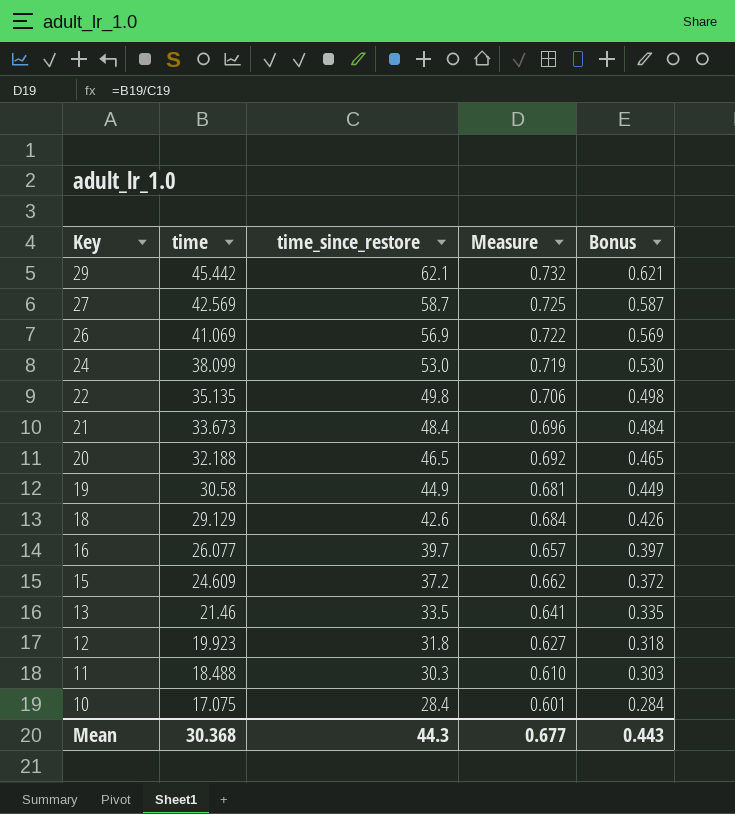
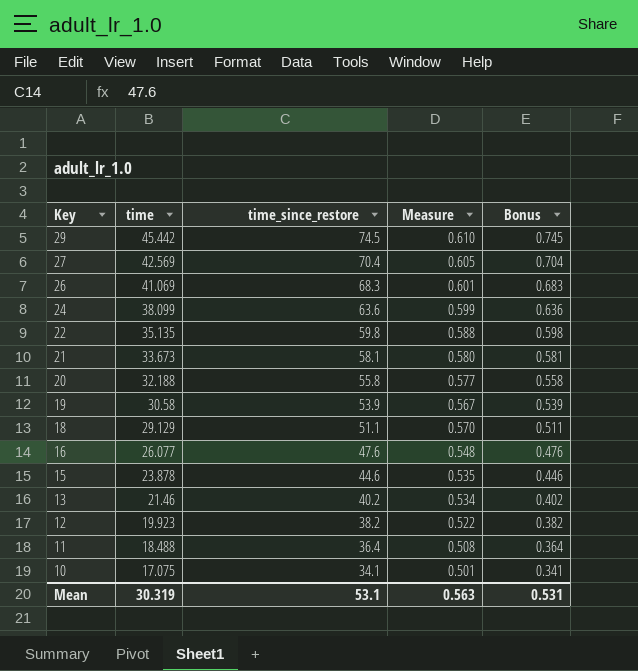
29 | time_since_restore: 62.1 -> 74.5
29 | Measure: 0.732 -> 0.610
29 | Bonus: 0.621 -> 0.745
27 | time_since_restore: 58.7 -> 70.4
27 | Measure: 0.725 -> 0.605
27 | Bonus: 0.587 -> 0.704
26 | time_since_restore: 56.9 -> 68.3
26 | Measure: 0.722 -> 0.601
26 | Bonus: 0.569 -> 0.683
24 | time_since_restore: 53.0 -> 63.6
24 | Measure: 0.719 -> 0.599
24 | Bonus: 0.530 -> 0.636
22 | time_since_restore: 49.8 -> 59.8
22 | Measure: 0.706 -> 0.588
22 | Bonus: 0.498 -> 0.598
21 | time_since_restore: 48.4 -> 58.1
21 | Measure: 0.696 -> 0.580
21 | Bonus: 0.484 -> 0.581
20 | time_since_restore: 46.5 -> 55.8
20 | Measure: 0.692 -> 0.577
20 | Bonus: 0.465 -> 0.558
19 | time_since_restore: 44.9 -> 53.9
19 | Measure: 0.681 -> 0.567
19 | Bonus: 0.449 -> 0.539
18 | time_since_restore: 42.6 -> 51.1
18 | Measure: 0.684 -> 0.570
18 | Bonus: 0.426 -> 0.511
16 | time_since_restore: 39.7 -> 47.6
16 | Measure: 0.657 -> 0.548
16 | Bonus: 0.397 -> 0.476
15 | time: 24.609 -> 23.878
15 | time_since_restore: 37.2 -> 44.6
15 | Measure: 0.662 -> 0.535
15 | Bonus: 0.372 -> 0.446
13 | time_since_restore: 33.5 -> 40.2
13 | Measure: 0.641 -> 0.534
13 | Bonus: 0.335 -> 0.402
12 | time_since_restore: 31.8 -> 38.2
12 | Measure: 0.627 -> 0.522
12 | Bonus: 0.318 -> 0.382
11 | time_since_restore: 30.3 -> 36.4
11 | Measure: 0.610 -> 0.508
11 | Bonus: 0.303 -> 0.364
10 | time_since_restore: 28.4 -> 34.1
10 | Measure: 0.601 -> 0.501
10 | Bonus: 0.284 -> 0.341
Mean | time: 30.368 -> 30.319
Mean | time_since_restore: 44.3 -> 53.1
Mean | Measure: 0.677 -> 0.563
Mean | Bonus: 0.443 -> 0.531

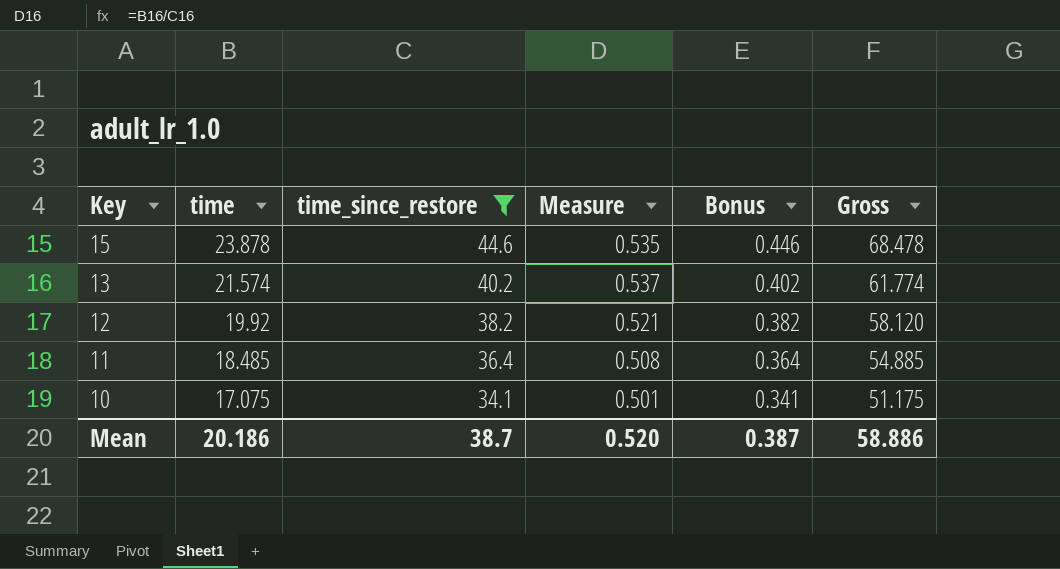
filter: none -> time_since_restore <= 44.6
column Gross | formula: none -> [time] + [time_since_restore]
13 | time: 21.46 -> 21.574
13 | Measure: 0.534 -> 0.537
12 | time: 19.923 -> 19.92
12 | Measure: 0.522 -> 0.521
11 | time: 18.488 -> 18.485
Mean | time: 30.319 -> 20.186
Mean | time_since_restore: 53.1 -> 38.7
Mean | Measure: 0.563 -> 0.520
Mean | Bonus: 0.531 -> 0.387

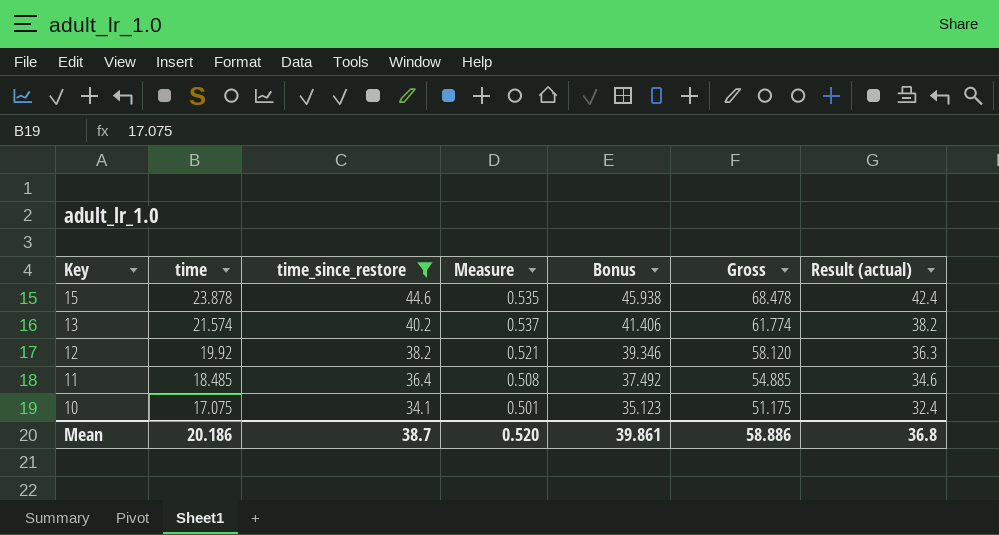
column Bonus | formula: [time_since_restore] * 0.01 -> [time_since_restore] * 1.03
column Result (actual) | formula: none -> [time_since_restore] * 0.95
Mean | Bonus: 0.387 -> 39.861

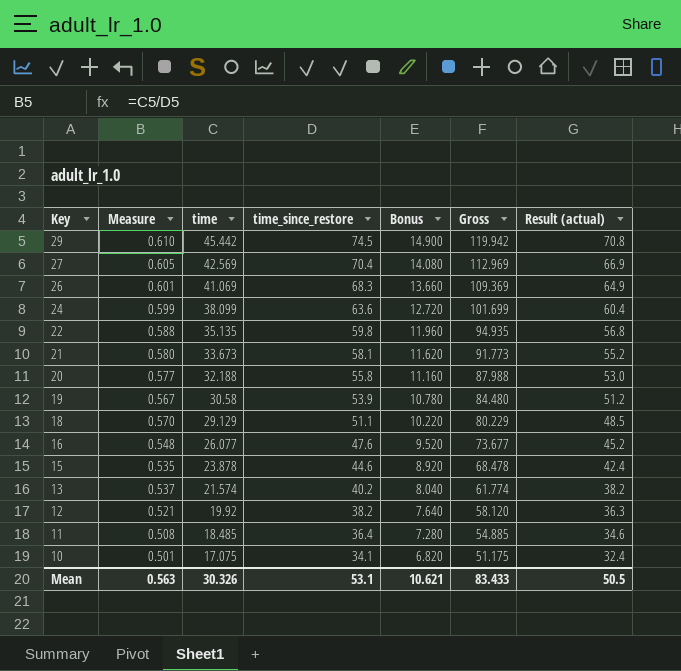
filter: time_since_restore <= 44.6 -> none
column Measure | position: 4 -> 2
column Bonus | formula: [time_since_restore] * 1.03 -> [time_since_restore] * 0.2
Mean | Measure: 0.520 -> 0.563
Mean | time: 20.186 -> 30.326
Mean | time_since_restore: 38.7 -> 53.1
Mean | Bonus: 39.861 -> 10.621
Mean | Gross: 58.886 -> 83.433
Mean | Result (actual): 36.8 -> 50.5

